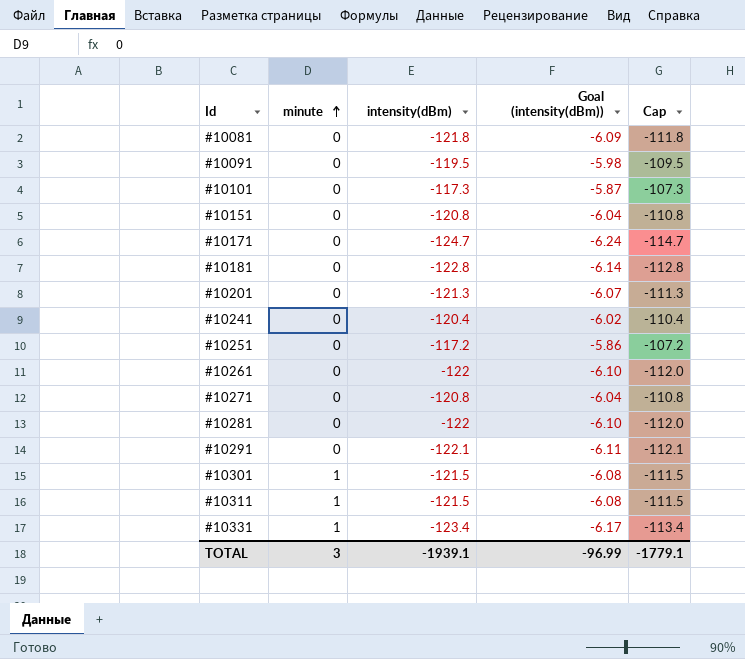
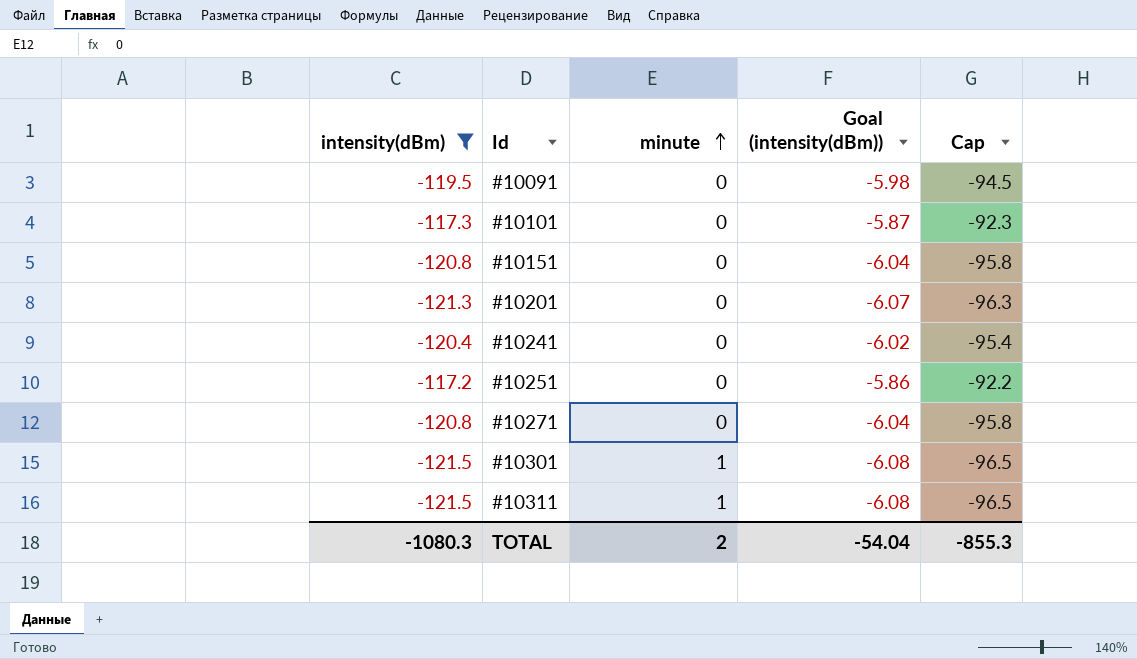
filter: none -> intensity(dBm) >= -121.5
column intensity(dBm) | position: 3 -> 1
column Cap | formula: [intensity(dBm)] + 10 -> [intensity(dBm)] + 25
TOTAL | intensity(dBm): -1939.1 -> -1080.3
TOTAL | minute: 3 -> 2
TOTAL | Goal (intensity(dBm)): -96.99 -> -54.04
TOTAL | Cap: -1779.1 -> -855.3

